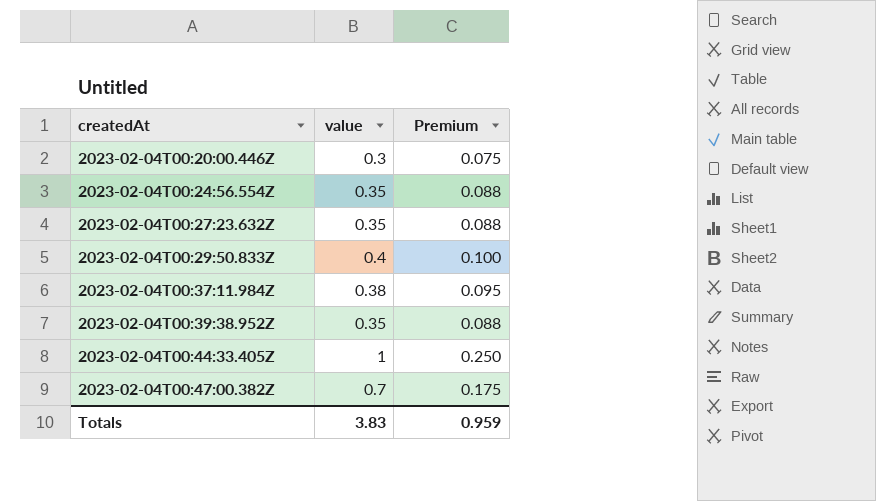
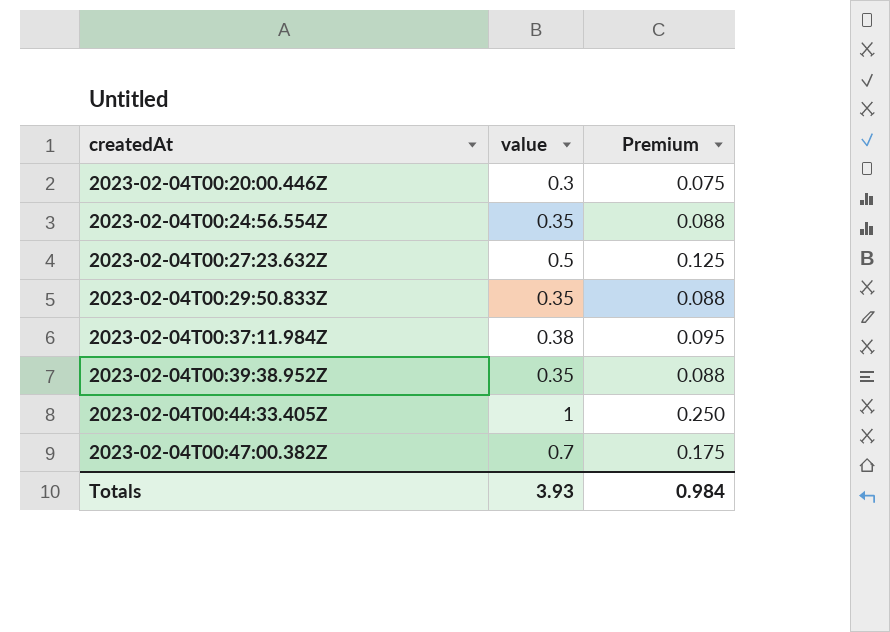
2023-02-04T00:27:23.632Z | value: 0.35 -> 0.5
2023-02-04T00:27:23.632Z | Premium: 0.088 -> 0.125
2023-02-04T00:29:50.833Z | value: 0.4 -> 0.35
2023-02-04T00:29:50.833Z | Premium: 0.100 -> 0.088
Totals | value: 3.83 -> 3.93
Totals | Premium: 0.959 -> 0.984

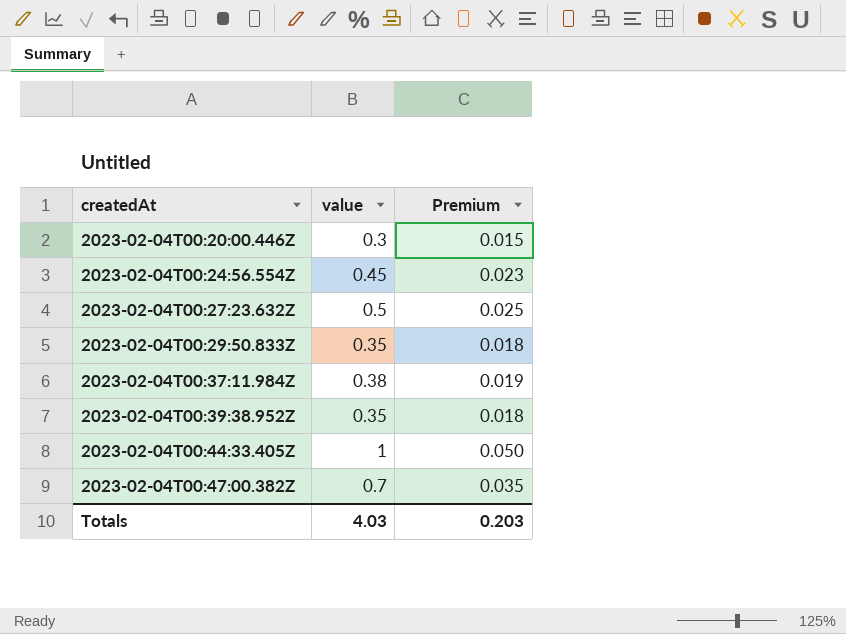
column Premium | formula: [value] * 0.25 -> [value] * 0.05
2023-02-04T00:24:56.554Z | value: 0.35 -> 0.45
Totals | value: 3.93 -> 4.03
Totals | Premium: 0.984 -> 0.203

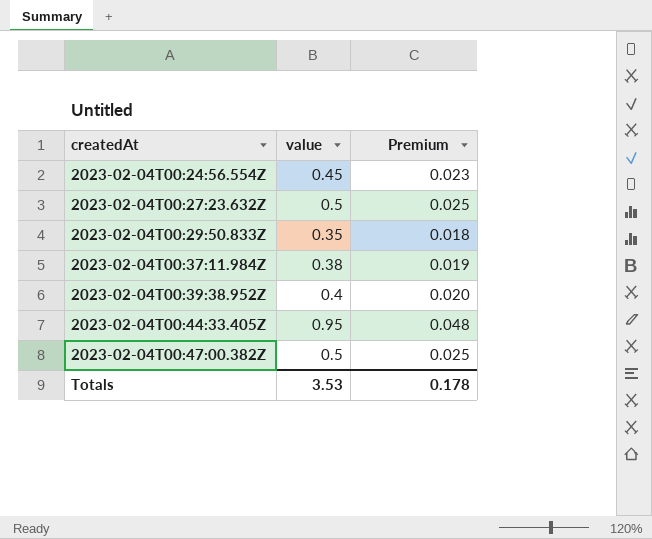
row 2023-02-04T00:20:00.446Z: 0.3 | 0.015 -> none
2023-02-04T00:39:38.952Z | value: 0.35 -> 0.4
2023-02-04T00:39:38.952Z | Premium: 0.018 -> 0.020
2023-02-04T00:44:33.405Z | value: 1 -> 0.95
2023-02-04T00:44:33.405Z | Premium: 0.050 -> 0.048
2023-02-04T00:47:00.382Z | value: 0.7 -> 0.5
2023-02-04T00:47:00.382Z | Premium: 0.035 -> 0.025
Totals | value: 4.03 -> 3.53
Totals | Premium: 0.203 -> 0.178

